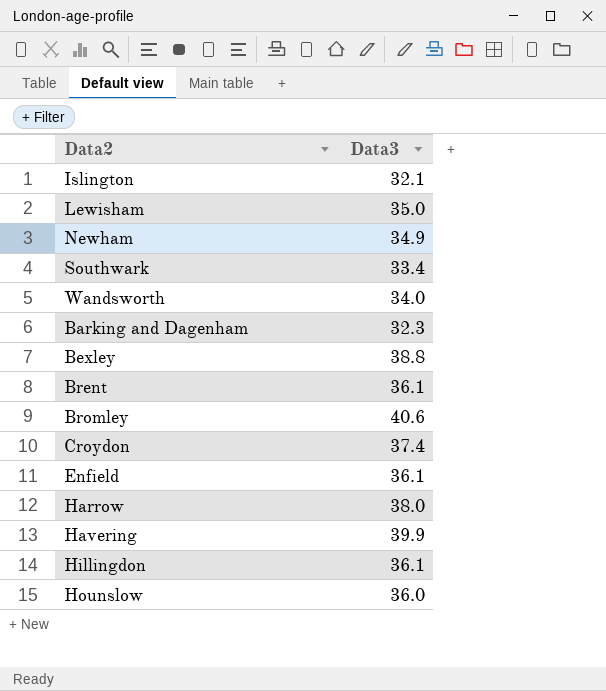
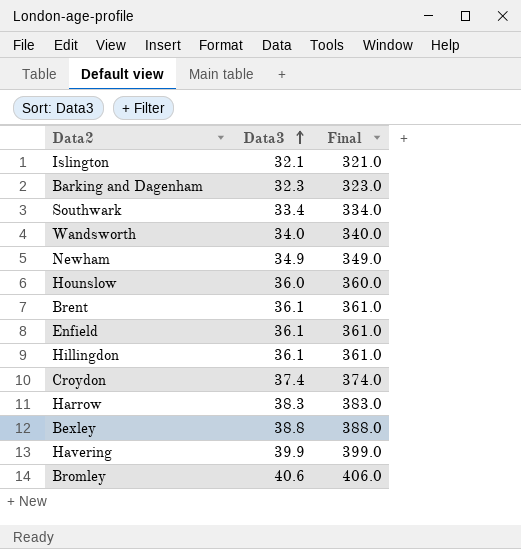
row order: none -> Data3 ascending
column Final | formula: none -> [Data3] * 10
row Lewisham: 35.0 -> none
Harrow | Data3: 38.0 -> 38.3

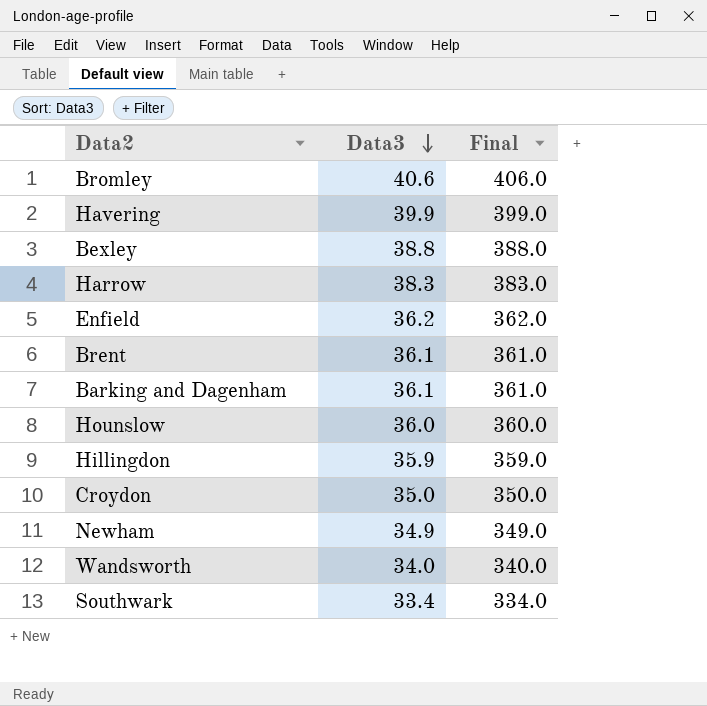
row order: Data3 ascending -> Data3 descending
row Islington: 32.1 | 321.0 -> none
Enfield | Data3: 36.1 -> 36.2
Enfield | Final: 361.0 -> 362.0
Barking and Dagenham | Data3: 32.3 -> 36.1
Barking and Dagenham | Final: 323.0 -> 361.0
Hillingdon | Data3: 36.1 -> 35.9
Hillingdon | Final: 361.0 -> 359.0
Croydon | Data3: 37.4 -> 35.0
Croydon | Final: 374.0 -> 350.0

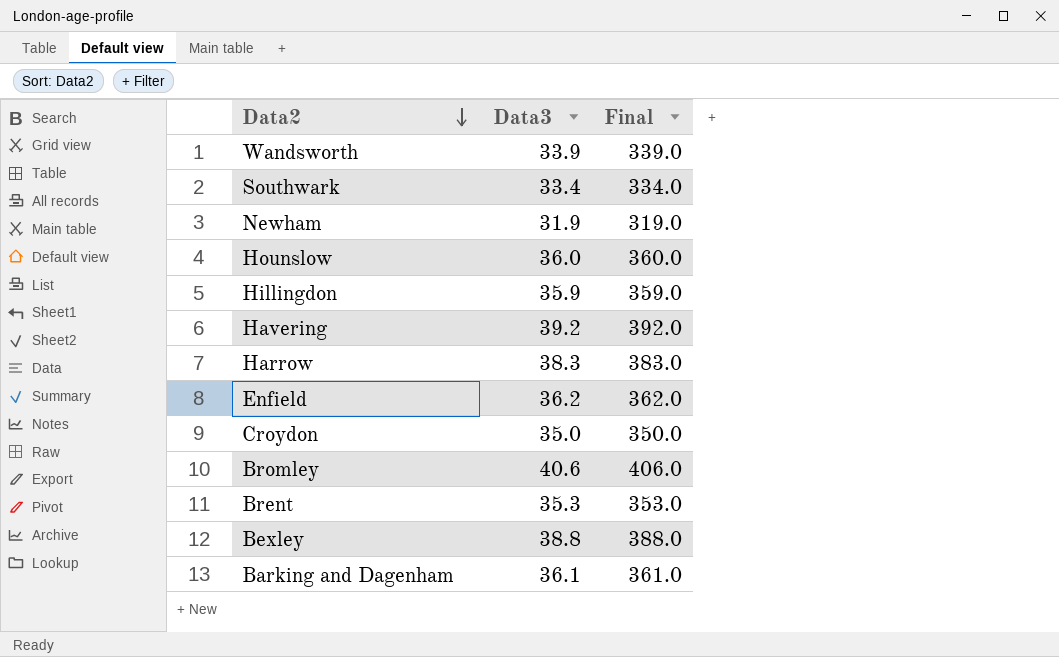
row order: Data3 descending -> Data2 descending
Wandsworth | Data3: 34.0 -> 33.9
Wandsworth | Final: 340.0 -> 339.0
Newham | Data3: 34.9 -> 31.9
Newham | Final: 349.0 -> 319.0
Havering | Data3: 39.9 -> 39.2
Havering | Final: 399.0 -> 392.0
Brent | Data3: 36.1 -> 35.3
Brent | Final: 361.0 -> 353.0

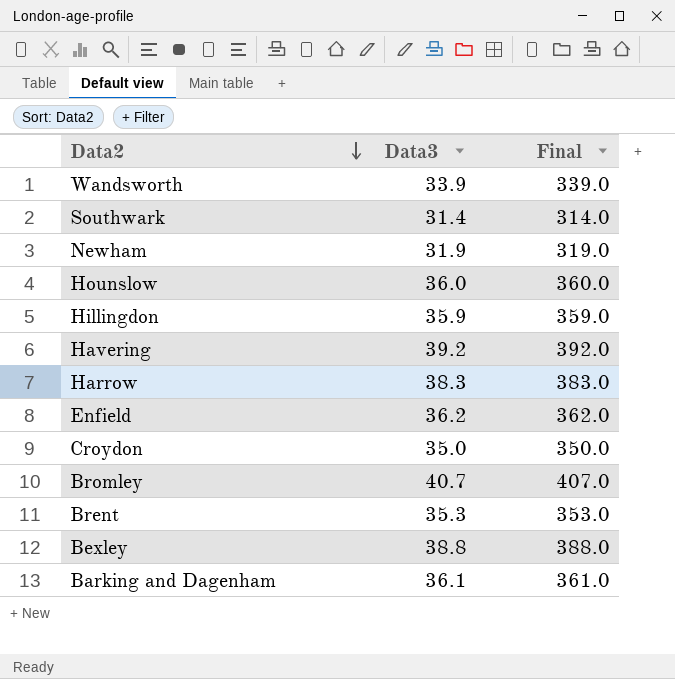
Southwark | Data3: 33.4 -> 31.4
Southwark | Final: 334.0 -> 314.0
Bromley | Data3: 40.6 -> 40.7
Bromley | Final: 406.0 -> 407.0

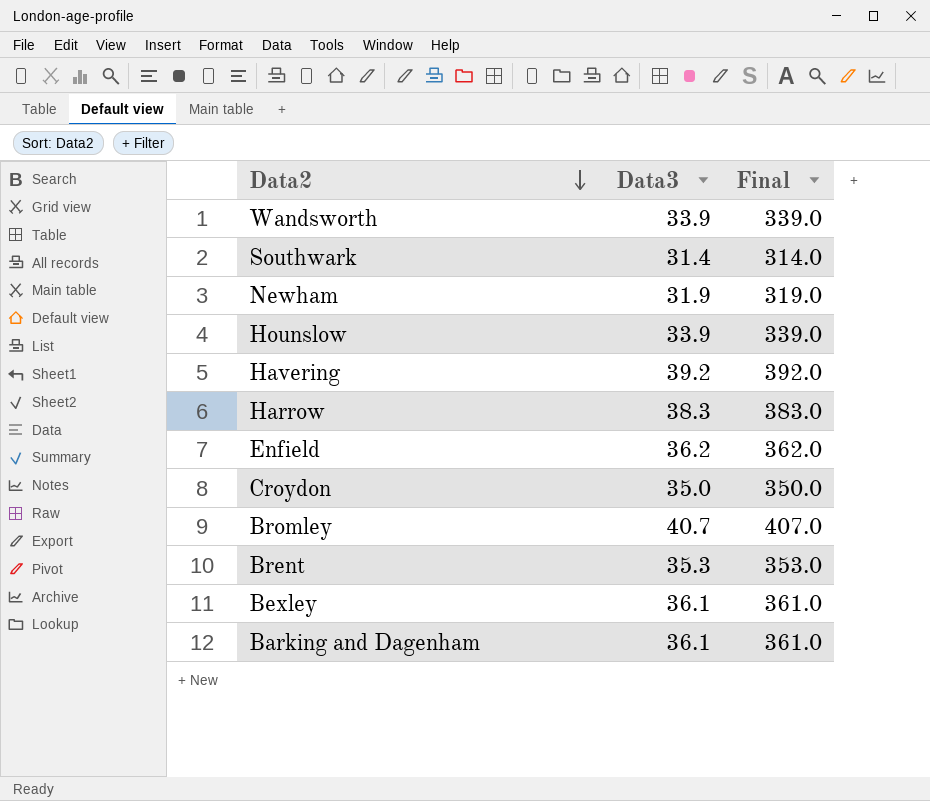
row Hillingdon: 35.9 | 359.0 -> none
Hounslow | Data3: 36.0 -> 33.9
Hounslow | Final: 360.0 -> 339.0
Bexley | Data3: 38.8 -> 36.1
Bexley | Final: 388.0 -> 361.0

